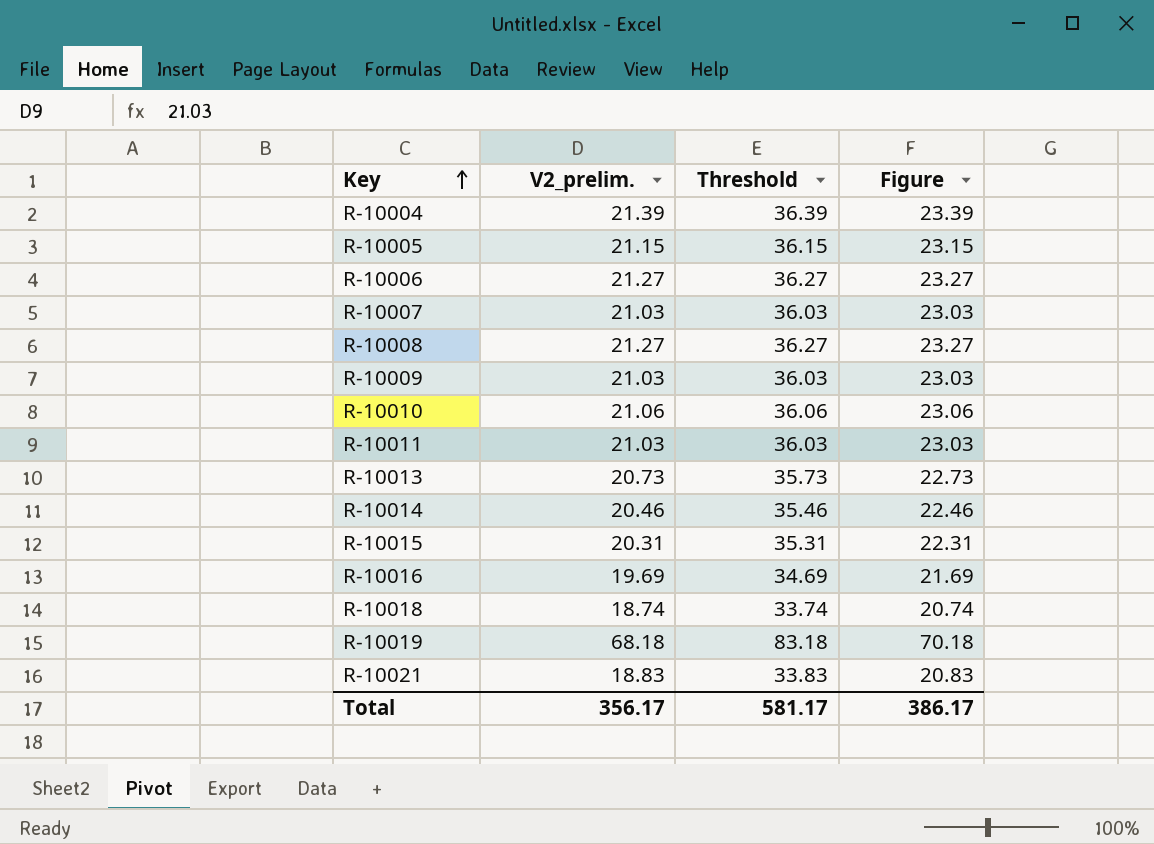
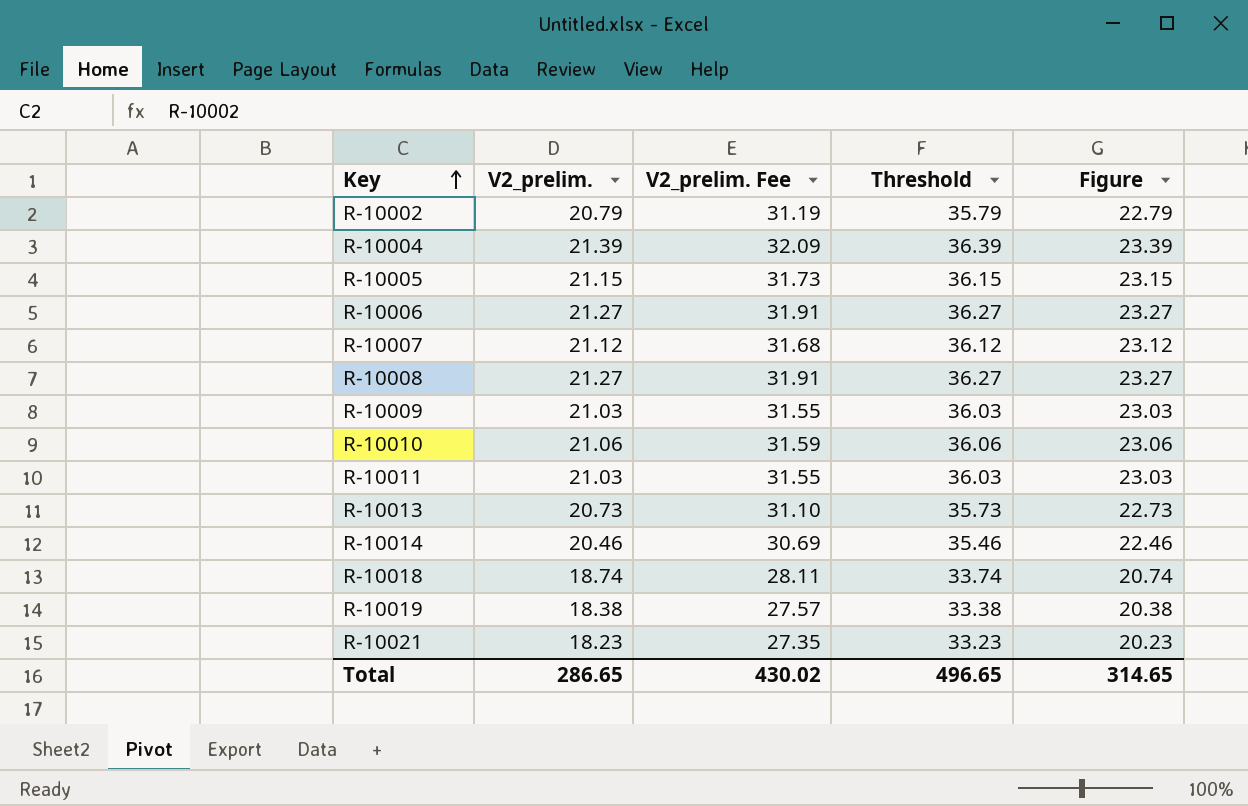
column V2_prelim. Fee | formula: none -> [V2_prelim.] * 1.5
row R-10015: 20.31 | 35.31 | 22.31 -> none
row R-10016: 19.69 | 34.69 | 21.69 -> none
row R-10002: none -> 20.79 | 31.19 | 35.79 | 22.79
R-10007 | V2_prelim.: 21.03 -> 21.12
R-10007 | Threshold: 36.03 -> 36.12
R-10007 | Figure: 23.03 -> 23.12
R-10019 | V2_prelim.: 68.18 -> 18.38
R-10019 | Threshold: 83.18 -> 33.38
R-10019 | Figure: 70.18 -> 20.38
R-10021 | V2_prelim.: 18.83 -> 18.23
R-10021 | Threshold: 33.83 -> 33.23
R-10021 | Figure: 20.83 -> 20.23
Total | V2_prelim.: 356.17 -> 286.65
Total | Threshold: 581.17 -> 496.65
Total | Figure: 386.17 -> 314.65

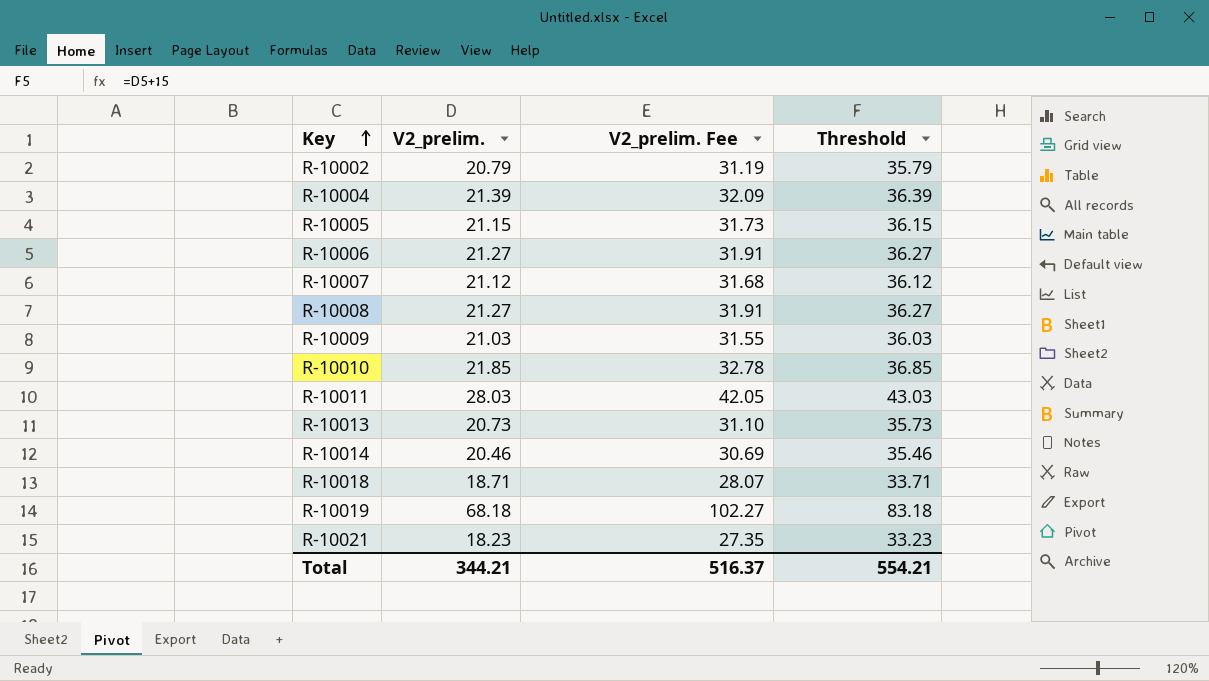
column Figure | formula: [V2_prelim.] + 2 -> none
R-10010 | V2_prelim.: 21.06 -> 21.85
R-10010 | V2_prelim. Fee: 31.59 -> 32.78
R-10010 | Threshold: 36.06 -> 36.85
R-10011 | V2_prelim.: 21.03 -> 28.03
R-10011 | V2_prelim. Fee: 31.55 -> 42.05
R-10011 | Threshold: 36.03 -> 43.03
R-10018 | V2_prelim.: 18.74 -> 18.71
R-10018 | V2_prelim. Fee: 28.11 -> 28.07
R-10018 | Threshold: 33.74 -> 33.71
R-10019 | V2_prelim.: 18.38 -> 68.18
R-10019 | V2_prelim. Fee: 27.57 -> 102.27
R-10019 | Threshold: 33.38 -> 83.18
Total | V2_prelim.: 286.65 -> 344.21
Total | V2_prelim. Fee: 430.02 -> 516.37
Total | Threshold: 496.65 -> 554.21

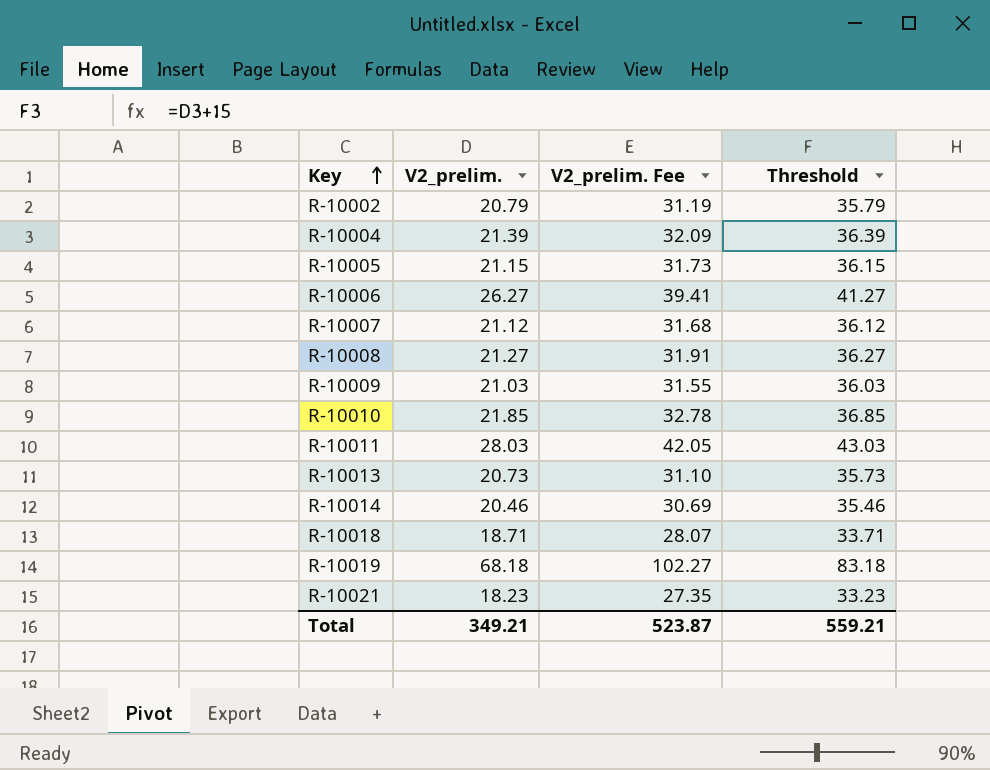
R-10006 | V2_prelim.: 21.27 -> 26.27
R-10006 | V2_prelim. Fee: 31.91 -> 39.41
R-10006 | Threshold: 36.27 -> 41.27
Total | V2_prelim.: 344.21 -> 349.21
Total | V2_prelim. Fee: 516.37 -> 523.87
Total | Threshold: 554.21 -> 559.21

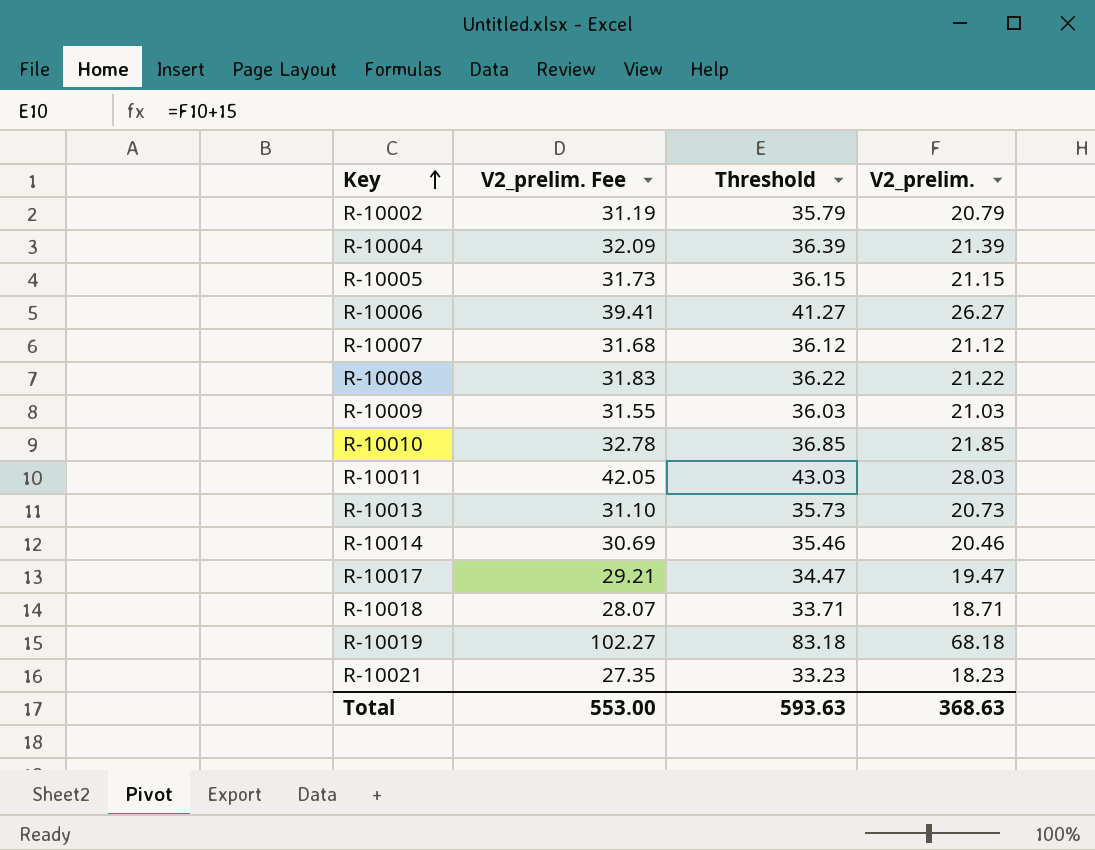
column V2_prelim. | position: 2 -> 4
R-10008 | V2_prelim. Fee: 31.91 -> 31.83
R-10008 | Threshold: 36.27 -> 36.22
R-10008 | V2_prelim.: 21.27 -> 21.22
row R-10017: none -> 29.21 | 34.47 | 19.47
Total | V2_prelim. Fee: 523.87 -> 553.00
Total | Threshold: 559.21 -> 593.63
Total | V2_prelim.: 349.21 -> 368.63

